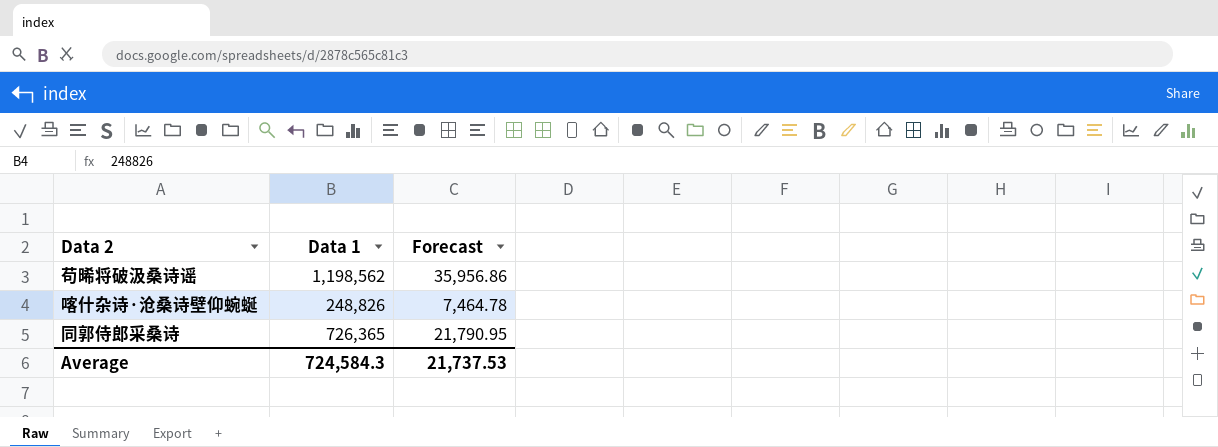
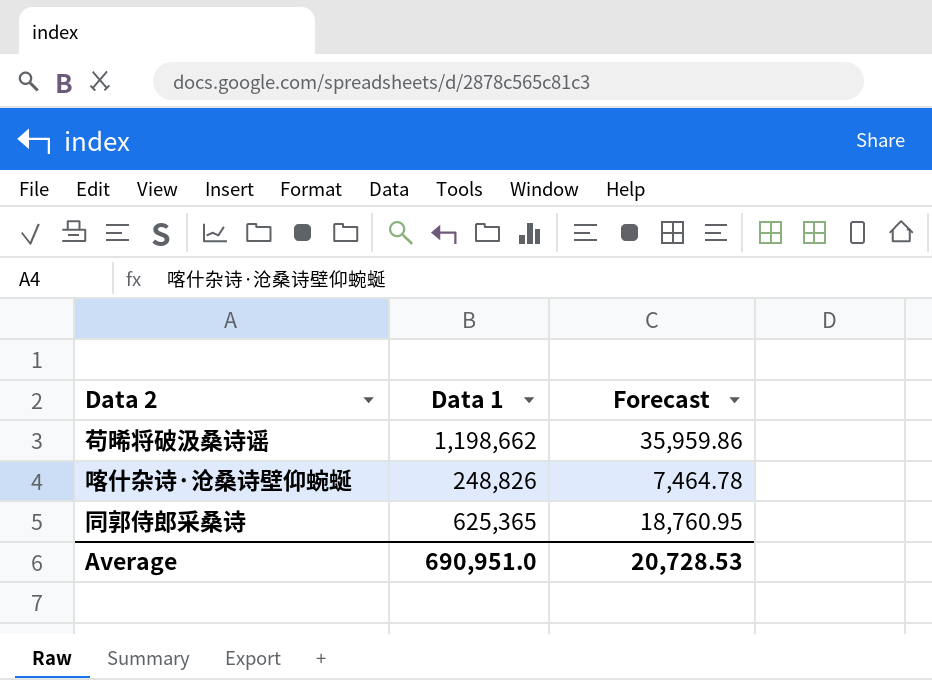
苟晞将破汲桑诗谣 | Data 1: 1,198,562 -> 1,198,662
苟晞将破汲桑诗谣 | Forecast: 35,956.86 -> 35,959.86
同郭侍郎采桑诗 | Data 1: 726,365 -> 625,365
同郭侍郎采桑诗 | Forecast: 21,790.95 -> 18,760.95
Average | Data 1: 724,584.3 -> 690,951.0
Average | Forecast: 21,737.53 -> 20,728.53

